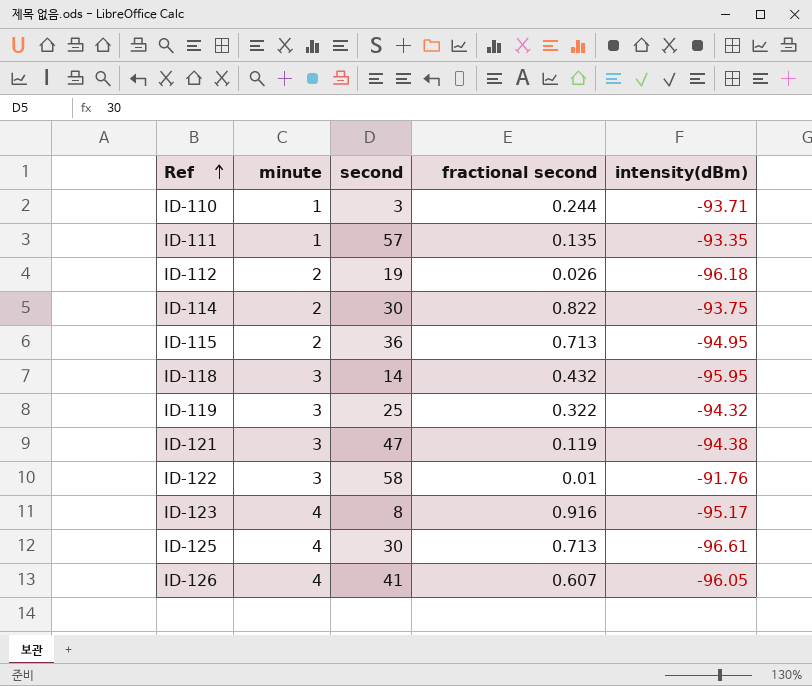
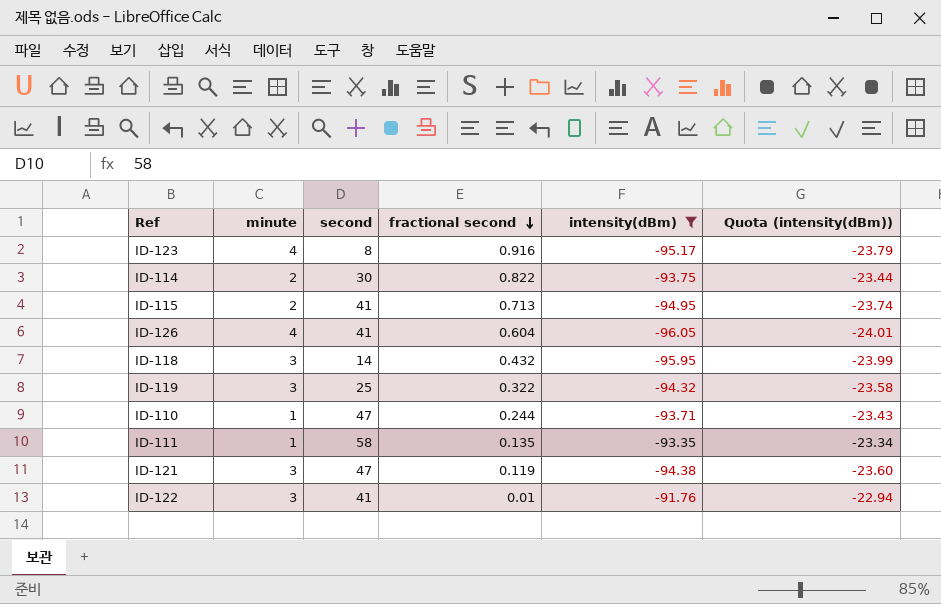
filter: none -> intensity(dBm) >= -96.05
row order: Ref ascending -> fractional second descending
column Quota (intensity(dBm)) | formula: none -> [intensity(dBm)] * 0.25
ID-115 | second: 36 -> 41
ID-126 | fractional second: 0.607 -> 0.604
ID-110 | second: 3 -> 47
ID-111 | second: 57 -> 58
ID-122 | second: 58 -> 41

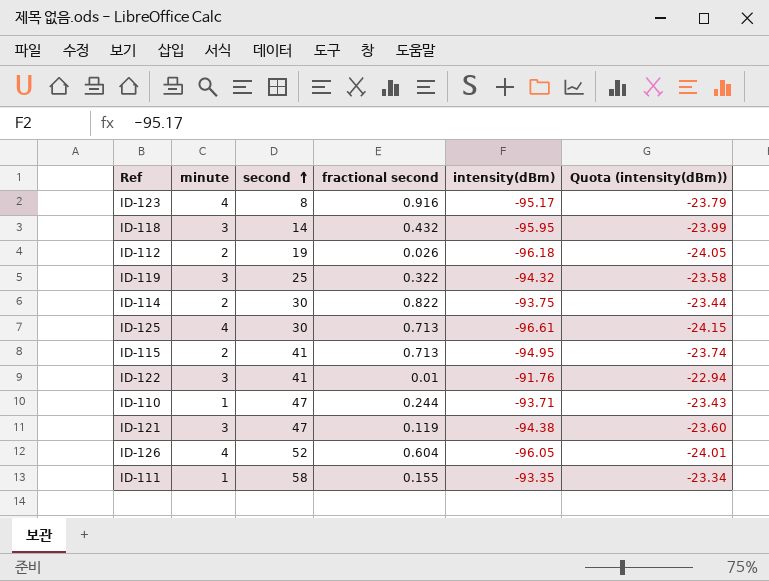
filter: intensity(dBm) >= -96.05 -> none
row order: fractional second descending -> second ascending
ID-126 | second: 41 -> 52
ID-111 | fractional second: 0.135 -> 0.155

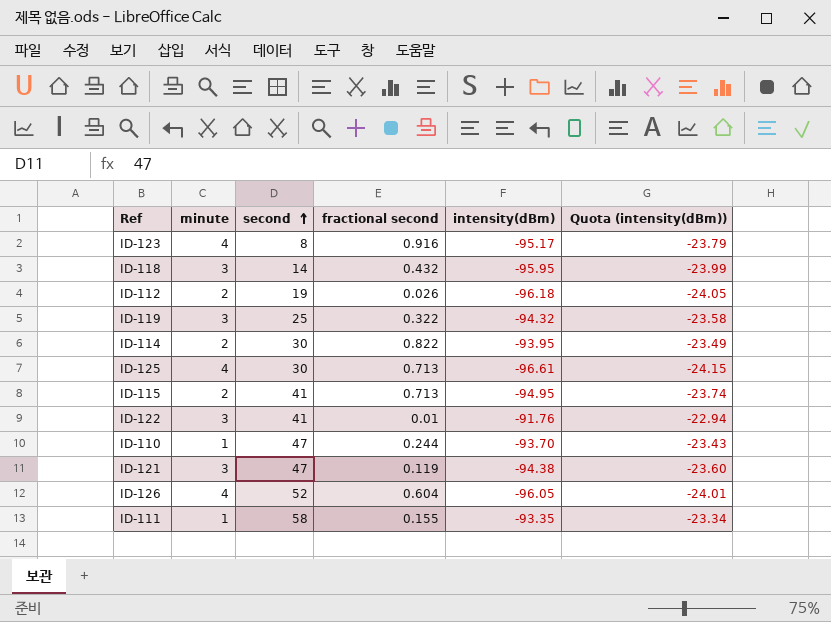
ID-114 | intensity(dBm): -93.75 -> -93.95
ID-114 | Quota (intensity(dBm)): -23.44 -> -23.49
ID-110 | intensity(dBm): -93.71 -> -93.70

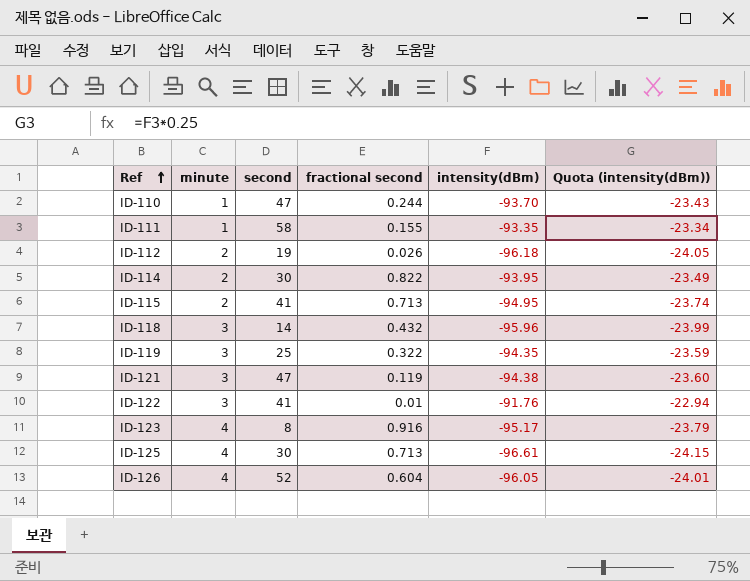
row order: second ascending -> Ref ascending
ID-118 | intensity(dBm): -95.95 -> -95.96
ID-119 | intensity(dBm): -94.32 -> -94.35
ID-119 | Quota (intensity(dBm)): -23.58 -> -23.59

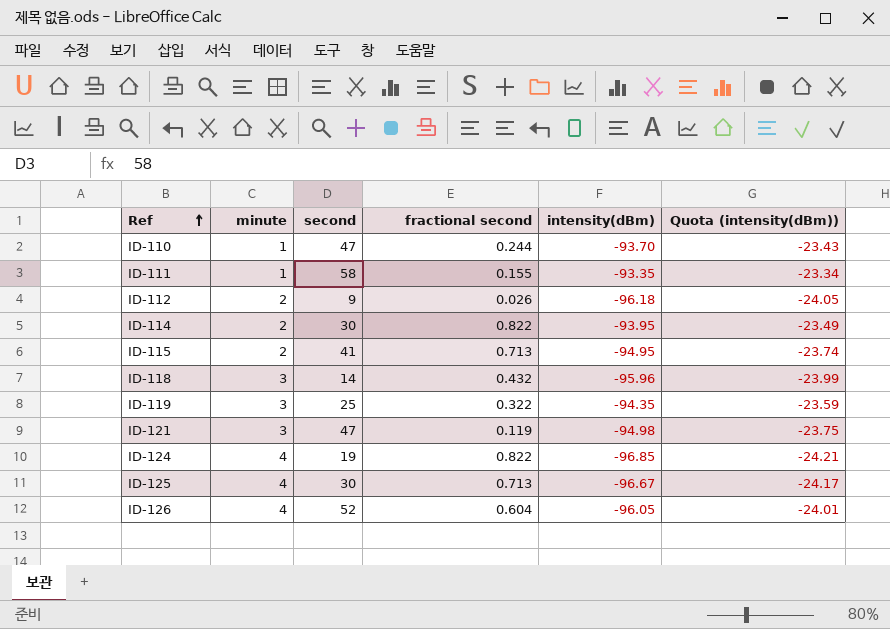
row ID-122: 3 | 41 | 0.01 | -91.76 | -22.94 -> none
row ID-123: 4 | 8 | 0.916 | -95.17 | -23.79 -> none
ID-112 | second: 19 -> 9
ID-121 | intensity(dBm): -94.38 -> -94.98
ID-121 | Quota (intensity(dBm)): -23.60 -> -23.75
row ID-124: none -> 4 | 19 | 0.822 | -96.85 | -24.21
ID-125 | intensity(dBm): -96.61 -> -96.67
ID-125 | Quota (intensity(dBm)): -24.15 -> -24.17

